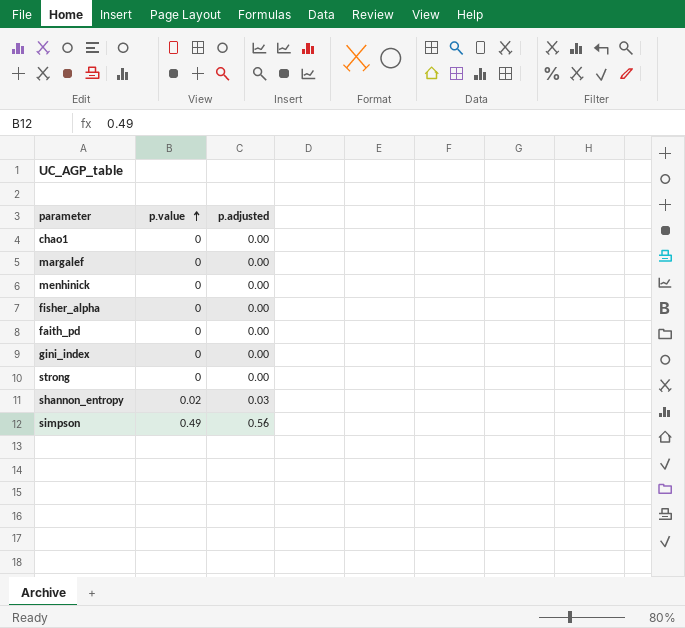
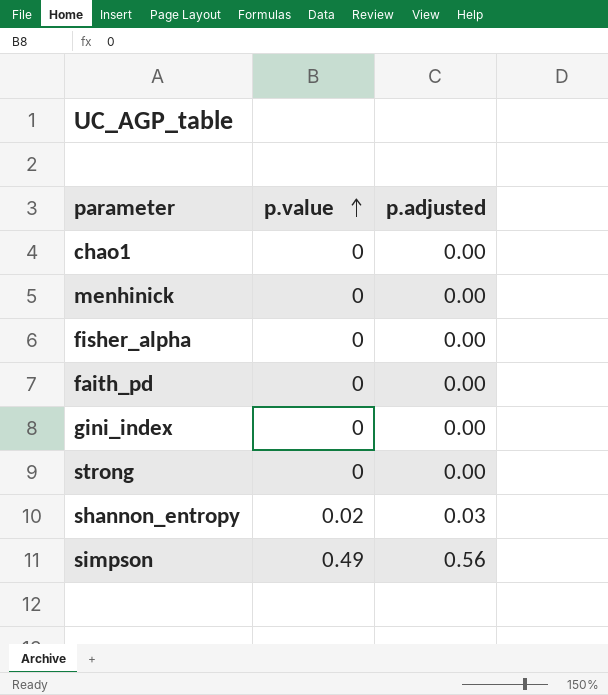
row margalef: 0 | 0.00 -> none

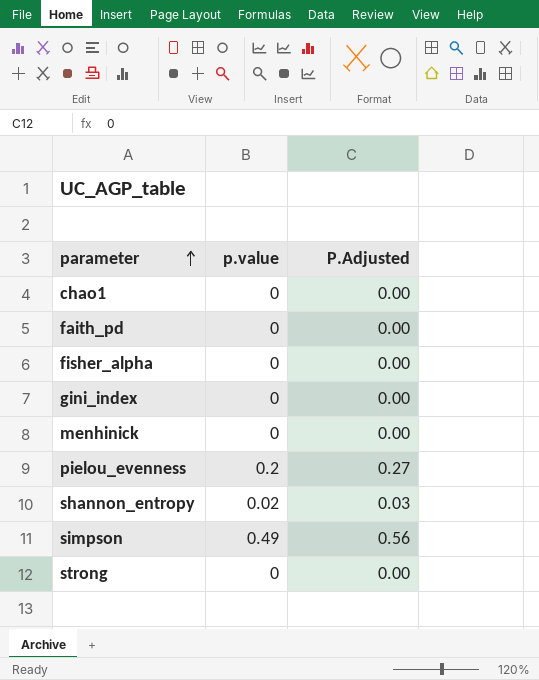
row order: p.value ascending -> parameter ascending
column name: p.adjusted -> P.Adjusted
row pielou_evenness: none -> 0.2 | 0.27

